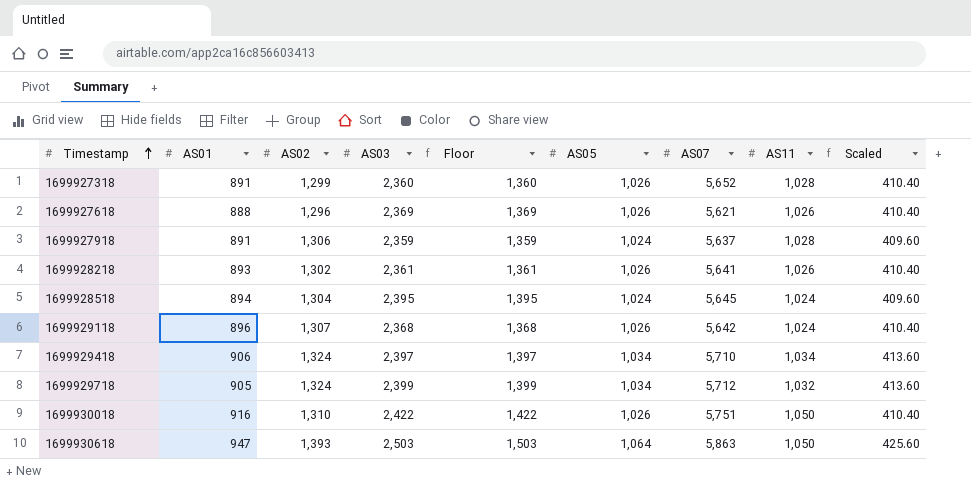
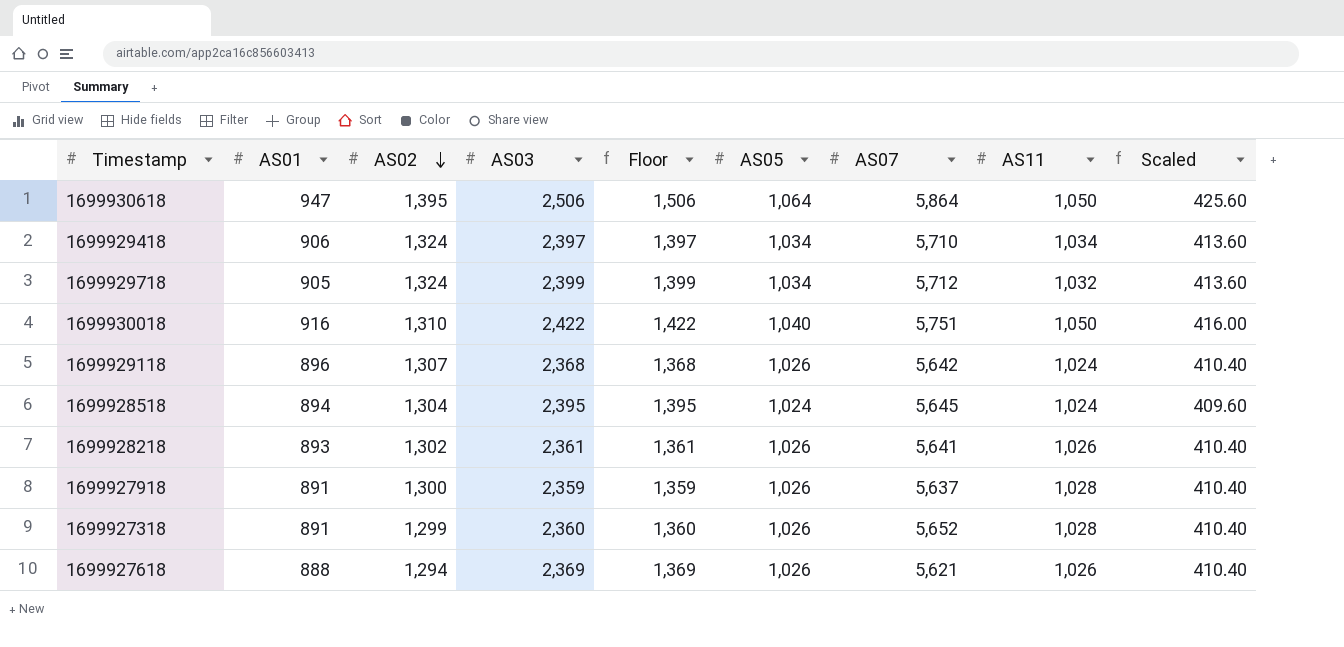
row order: Timestamp ascending -> AS02 descending
1699930618 | AS02: 1,393 -> 1,395
1699930618 | AS03: 2,503 -> 2,506
1699930618 | Floor: 1,503 -> 1,506
1699930618 | AS07: 5,863 -> 5,864
1699930018 | AS05: 1,026 -> 1,040
1699930018 | Scaled: 410.40 -> 416.00
1699927918 | AS02: 1,306 -> 1,300
1699927918 | AS05: 1,024 -> 1,026
1699927918 | Scaled: 409.60 -> 410.40
1699927618 | AS02: 1,296 -> 1,294

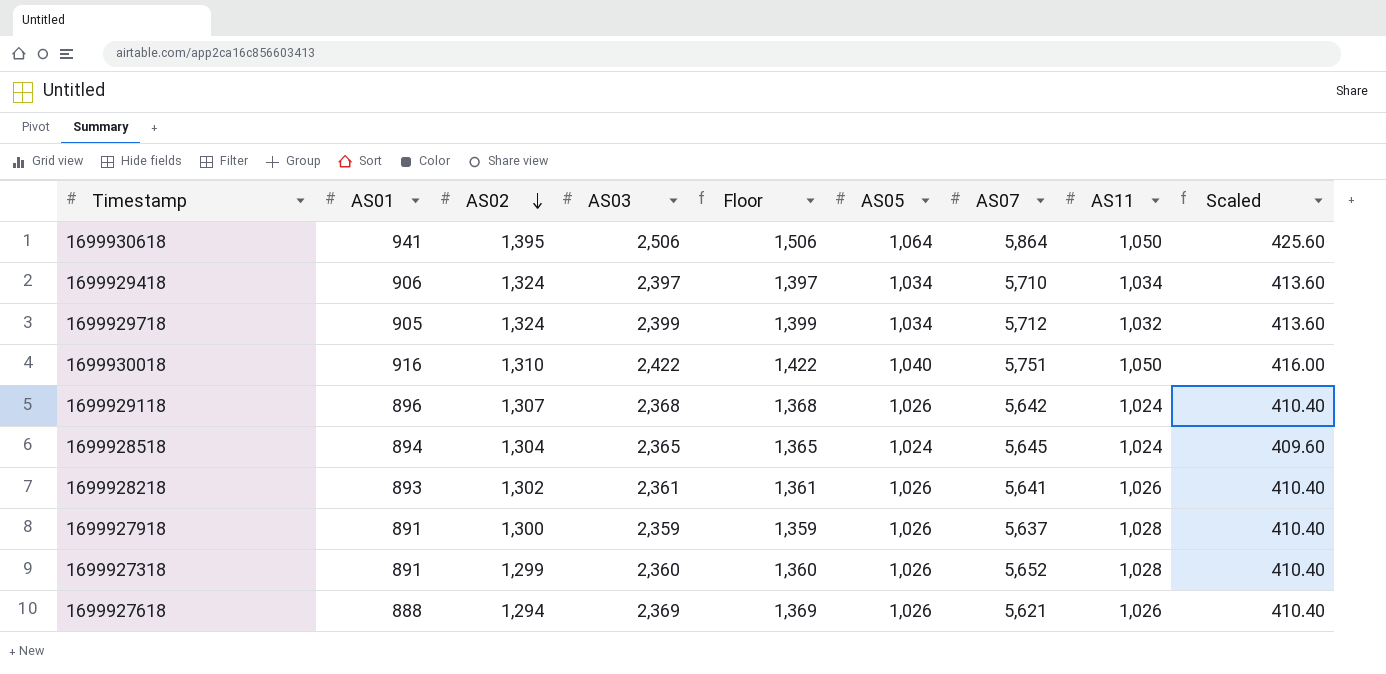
1699930618 | AS01: 947 -> 941
1699928518 | AS03: 2,395 -> 2,365
1699928518 | Floor: 1,395 -> 1,365

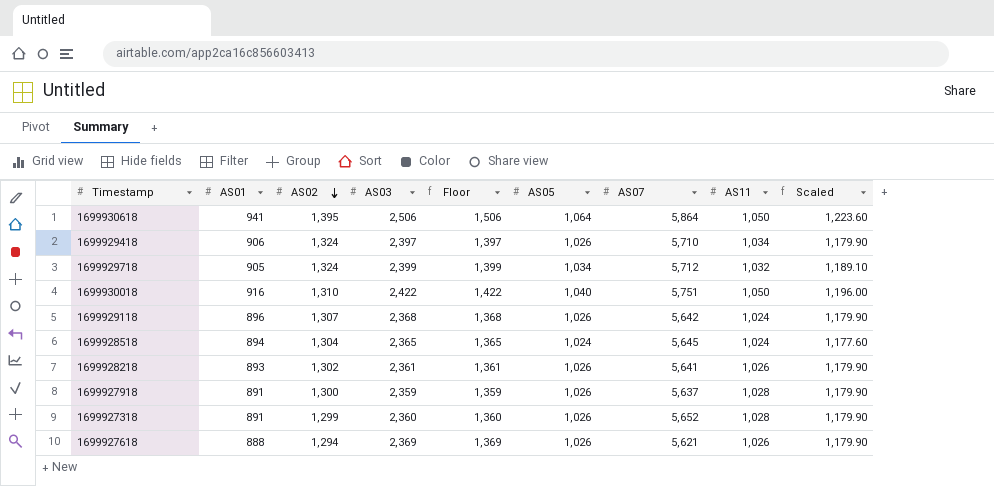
column Scaled | formula: [AS05] * 0.4 -> [AS05] * 1.15
1699929418 | AS05: 1,034 -> 1,026

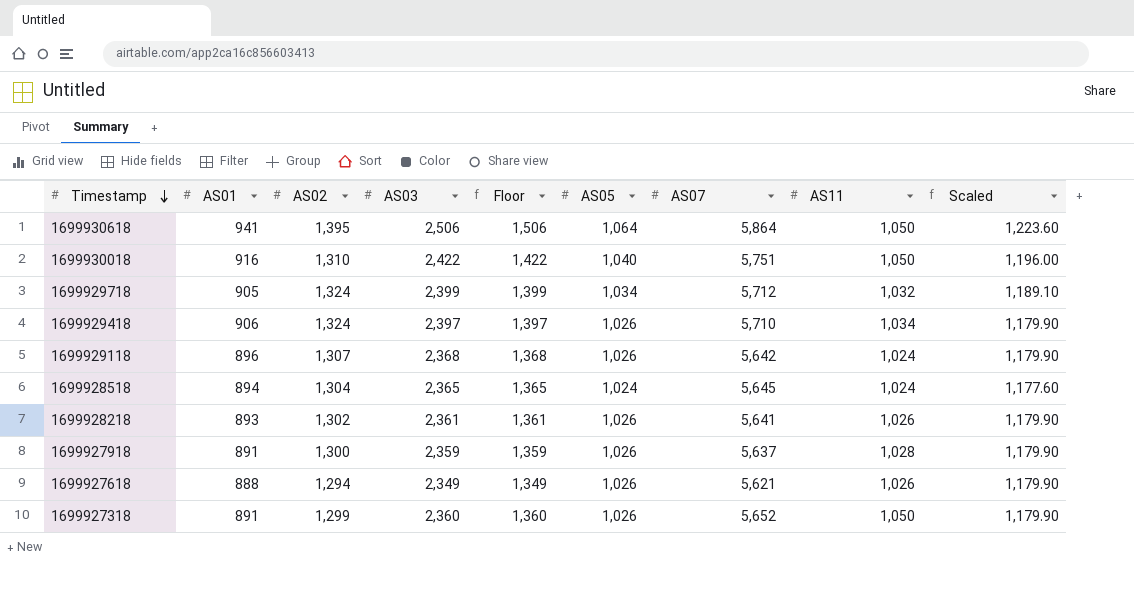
row order: AS02 descending -> Timestamp descending
1699927618 | AS03: 2,369 -> 2,349
1699927618 | Floor: 1,369 -> 1,349
1699927318 | AS11: 1,028 -> 1,050

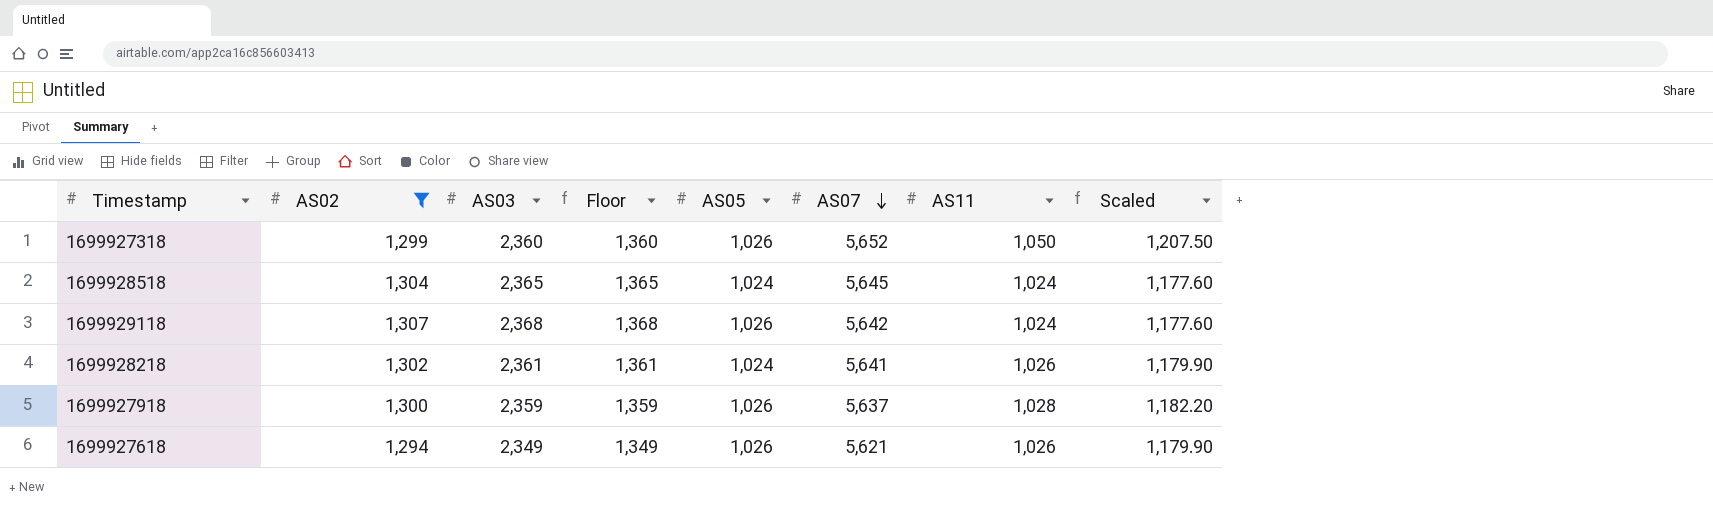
filter: none -> AS02 <= 1,307
row order: Timestamp descending -> AS07 descending
column AS01 | position: 2 -> none
column Scaled | formula: [AS05] * 1.15 -> [AS11] * 1.15
1699928218 | AS05: 1,026 -> 1,024

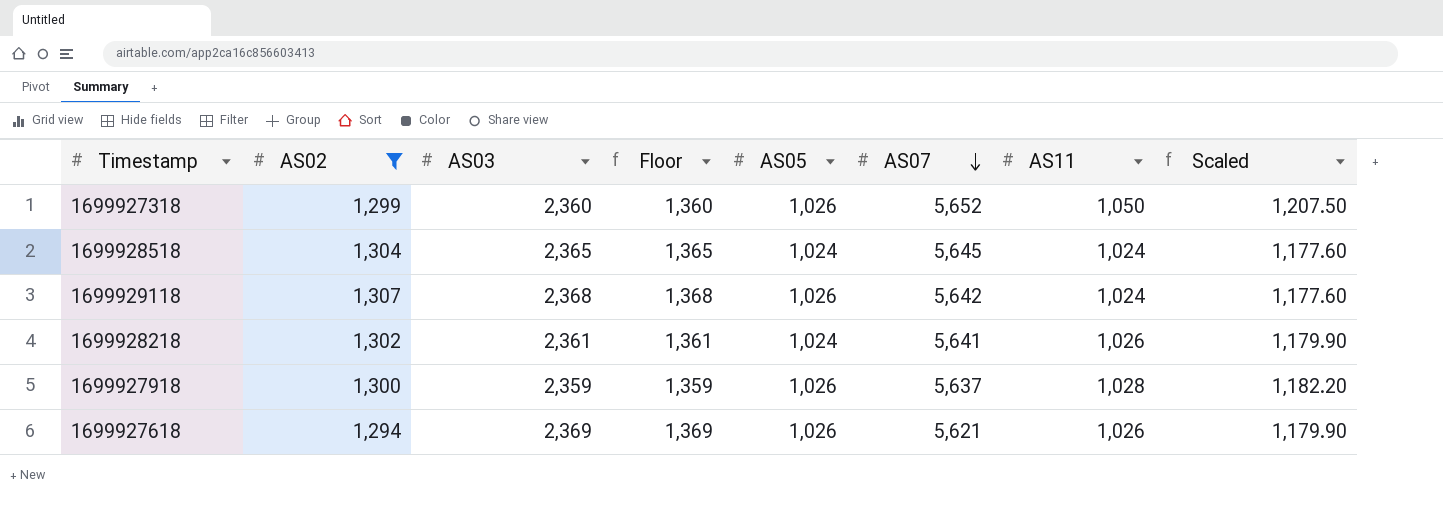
1699927618 | AS03: 2,349 -> 2,369
1699927618 | Floor: 1,349 -> 1,369

